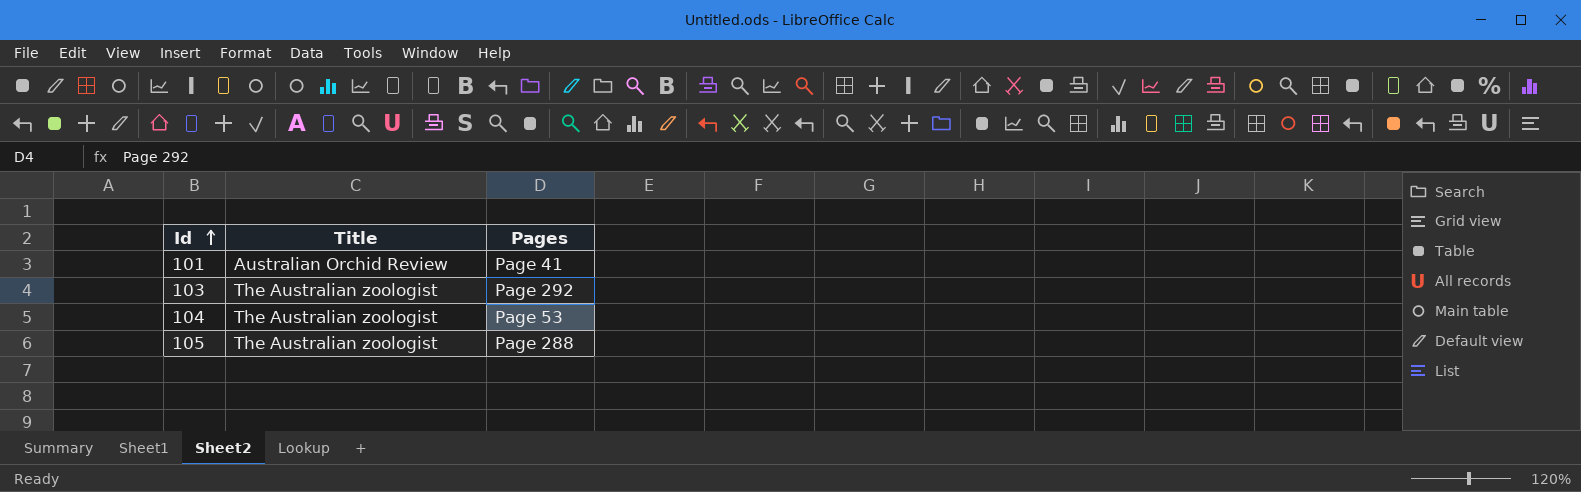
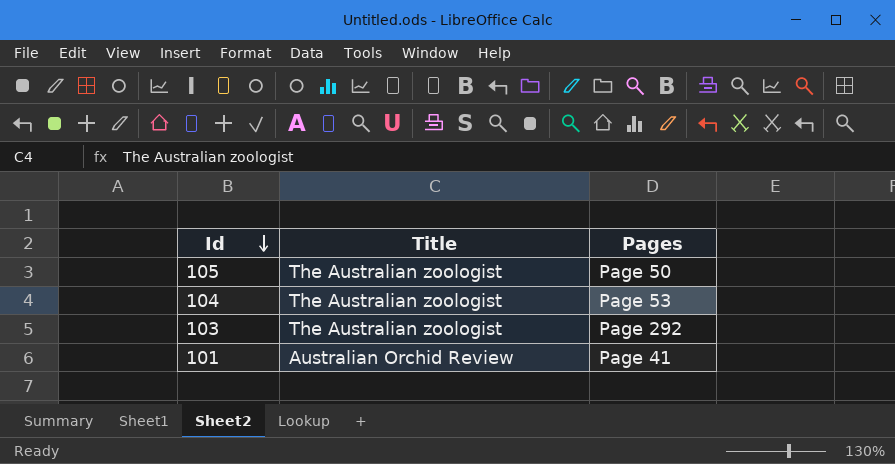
row order: Id ascending -> Id descending
105 | Pages: Page 288 -> Page 50

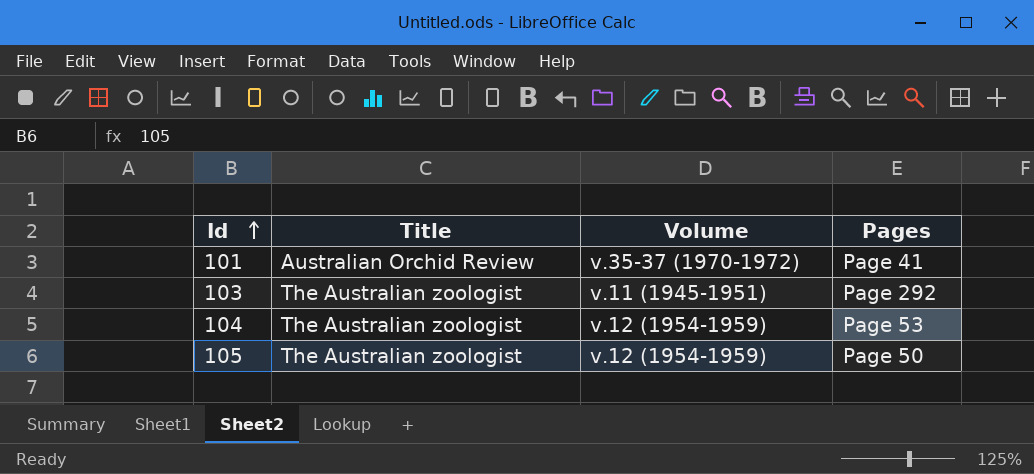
row order: Id descending -> Id ascending
column Volume | position: none -> 3

